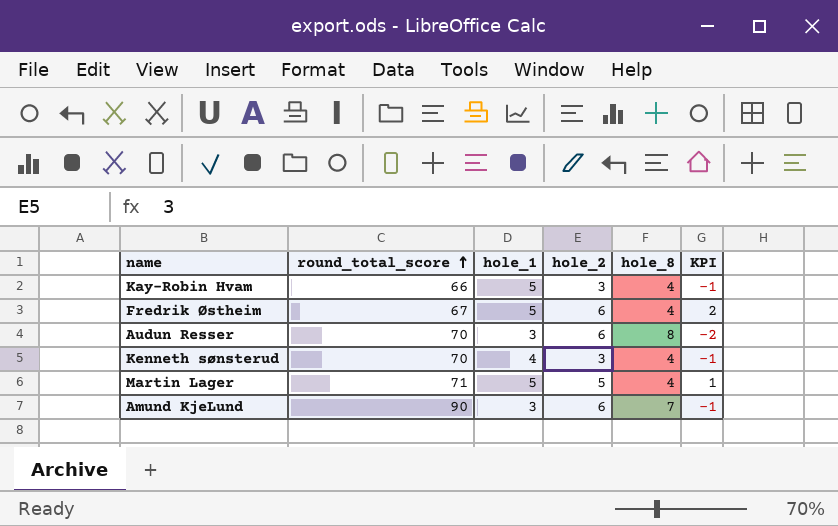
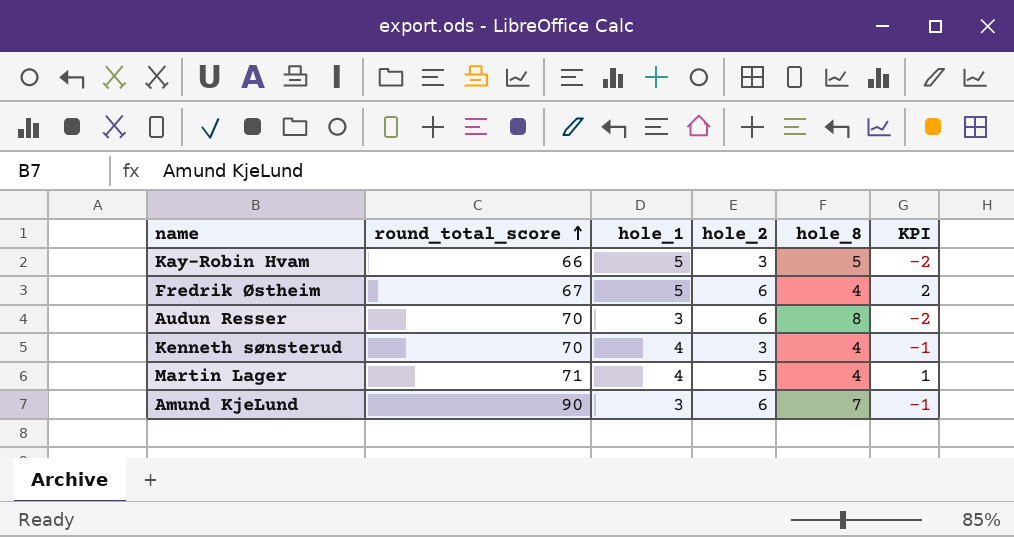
Kay-Robin Hvam | hole_8: 4 -> 5
Kay-Robin Hvam | KPI: -1 -> -2
Martin Lager | hole_1: 5 -> 4

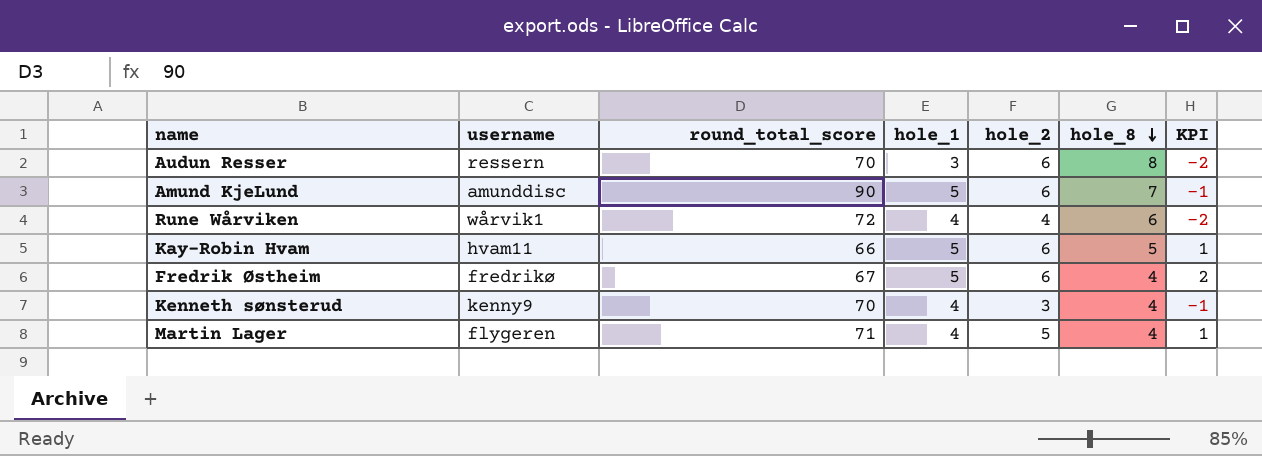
row order: round_total_score ascending -> hole_8 descending
column username | position: none -> 2
Amund KjeLund | hole_1: 3 -> 5
row Rune Wårviken: none -> wårvik1 | 72 | 4 | 4 | 6 | -2
Kay-Robin Hvam | hole_2: 3 -> 6
Kay-Robin Hvam | KPI: -2 -> 1

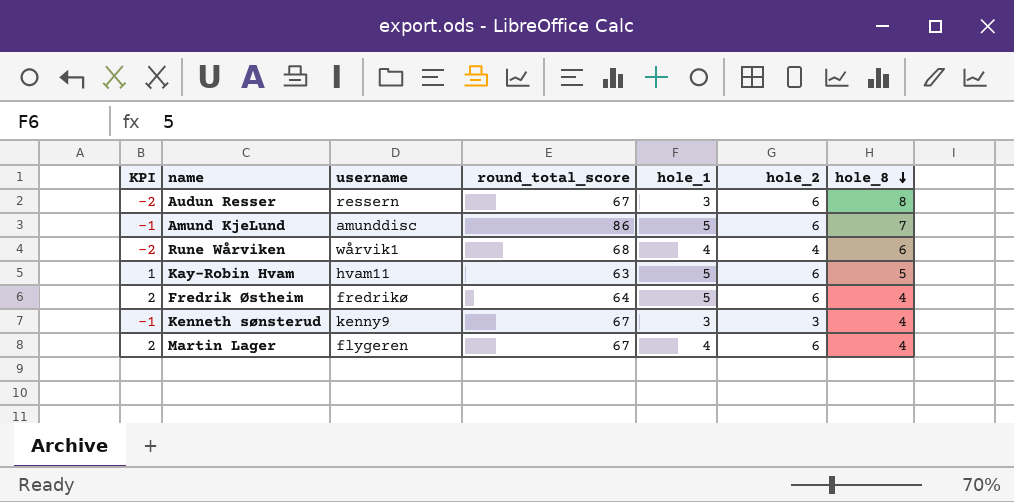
column KPI | position: 7 -> 1
Audun Resser | round_total_score: 70 -> 67
Amund KjeLund | round_total_score: 90 -> 86
Rune Wårviken | round_total_score: 72 -> 68
Kay-Robin Hvam | round_total_score: 66 -> 63
Fredrik Østheim | round_total_score: 67 -> 64
Kenneth sønsterud | round_total_score: 70 -> 67
Kenneth sønsterud | hole_1: 4 -> 3
Martin Lager | KPI: 1 -> 2
Martin Lager | round_total_score: 71 -> 67
Martin Lager | hole_2: 5 -> 6

